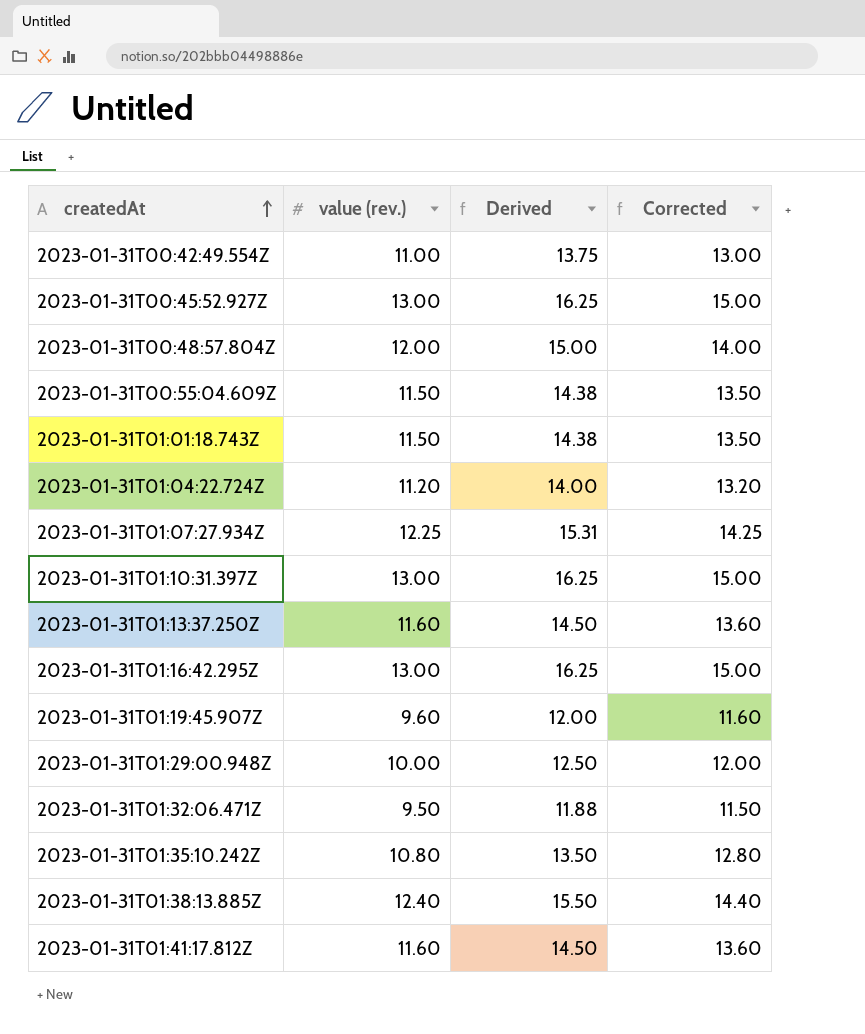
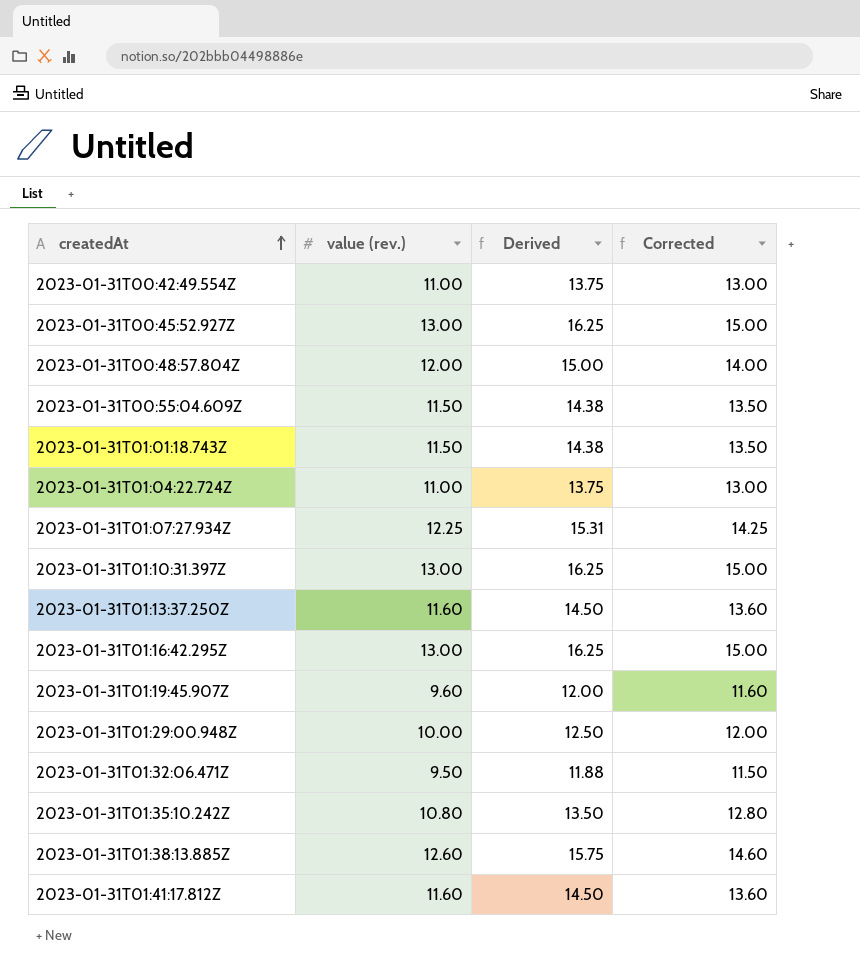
2023-01-31T01:04:22.724Z | value (rev.): 11.20 -> 11.00
2023-01-31T01:04:22.724Z | Derived: 14.00 -> 13.75
2023-01-31T01:04:22.724Z | Corrected: 13.20 -> 13.00
2023-01-31T01:38:13.885Z | value (rev.): 12.40 -> 12.60
2023-01-31T01:38:13.885Z | Derived: 15.50 -> 15.75
2023-01-31T01:38:13.885Z | Corrected: 14.40 -> 14.60

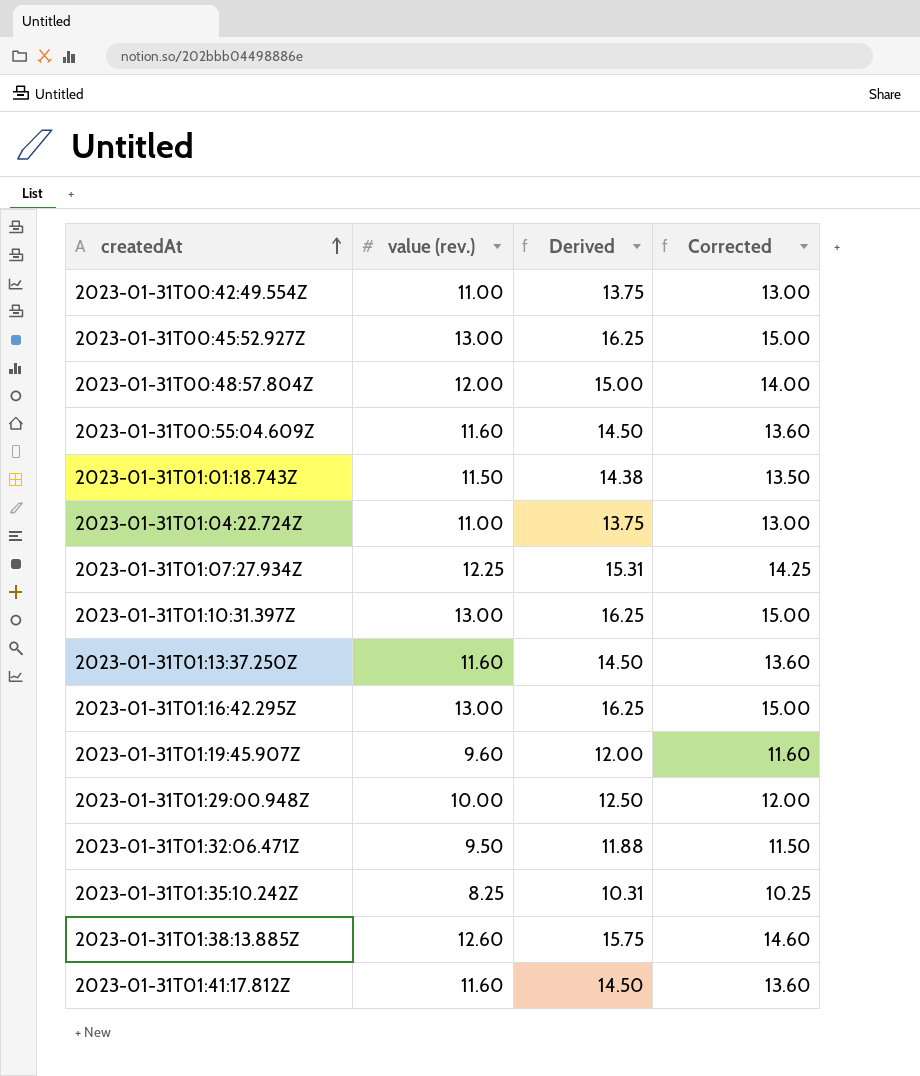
2023-01-31T00:55:04.609Z | value (rev.): 11.50 -> 11.60
2023-01-31T00:55:04.609Z | Derived: 14.38 -> 14.50
2023-01-31T00:55:04.609Z | Corrected: 13.50 -> 13.60
2023-01-31T01:35:10.242Z | value (rev.): 10.80 -> 8.25
2023-01-31T01:35:10.242Z | Derived: 13.50 -> 10.31
2023-01-31T01:35:10.242Z | Corrected: 12.80 -> 10.25

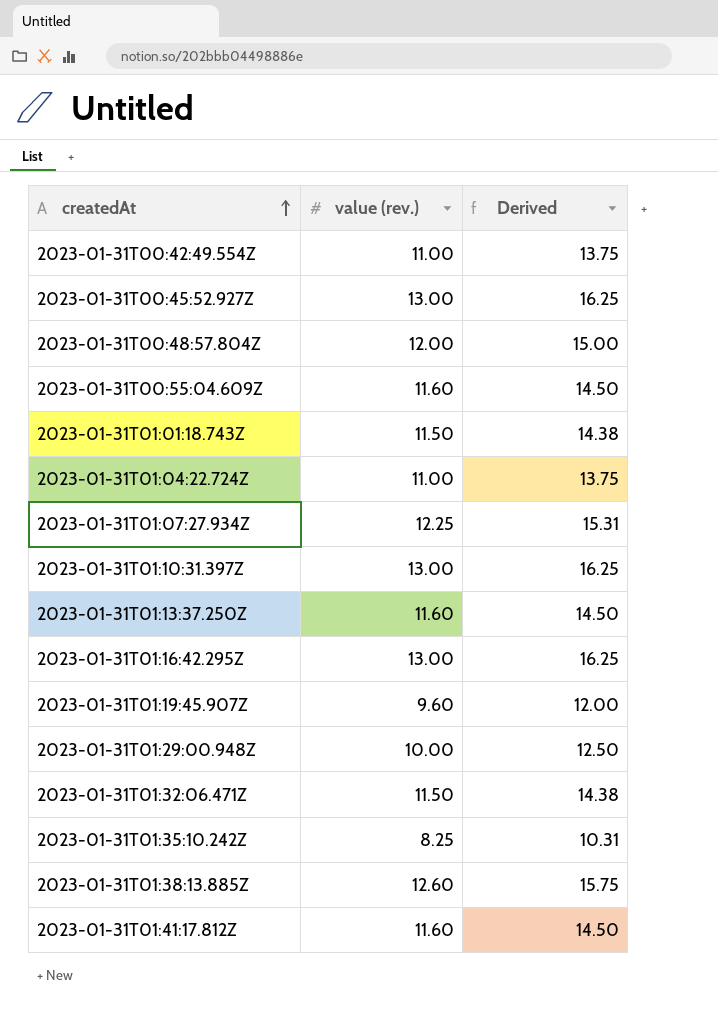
column Corrected | formula: [value (rev.)] + 2 -> none
2023-01-31T01:32:06.471Z | value (rev.): 9.50 -> 11.50
2023-01-31T01:32:06.471Z | Derived: 11.88 -> 14.38

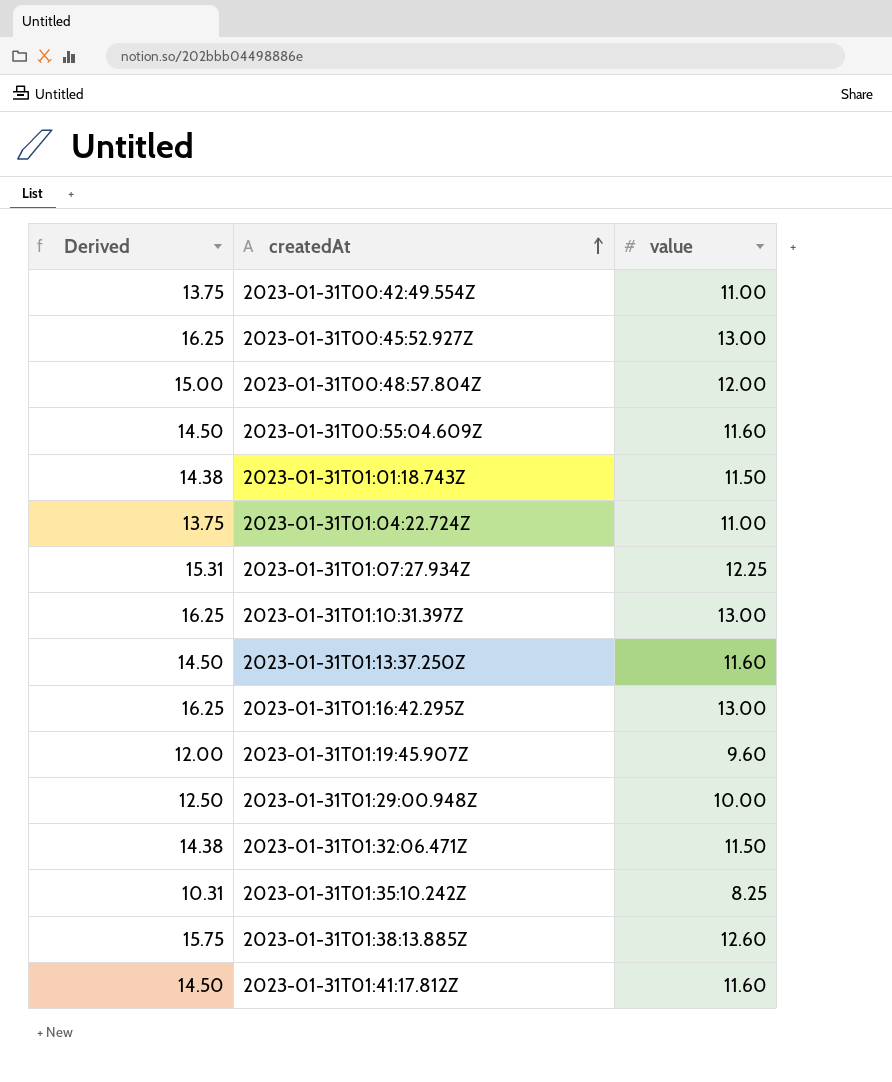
column Derived | position: 3 -> 1
column name: value (rev.) -> value

